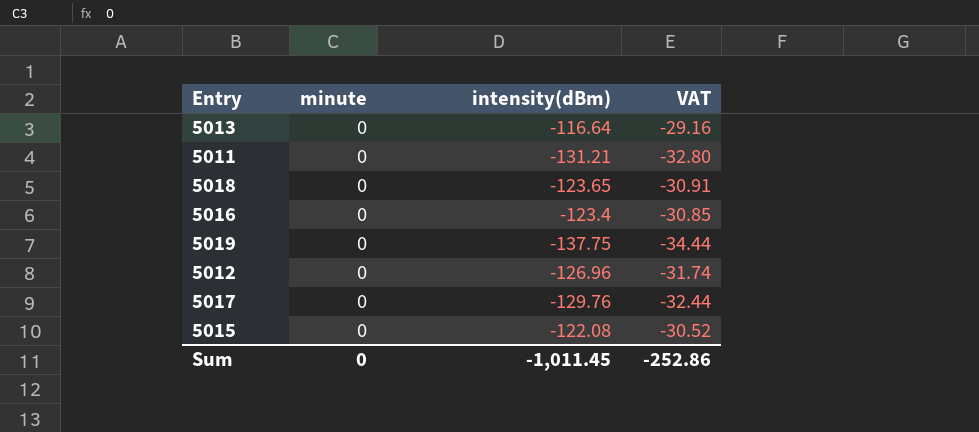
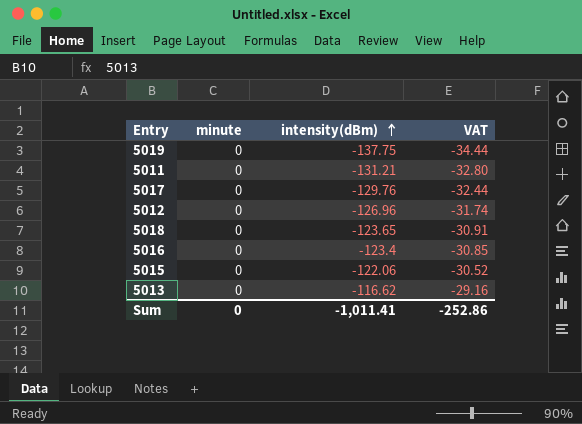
row order: none -> intensity(dBm) ascending
5015 | intensity(dBm): -122.08 -> -122.06
5013 | intensity(dBm): -116.64 -> -116.62
Sum | intensity(dBm): -1,011.45 -> -1,011.41

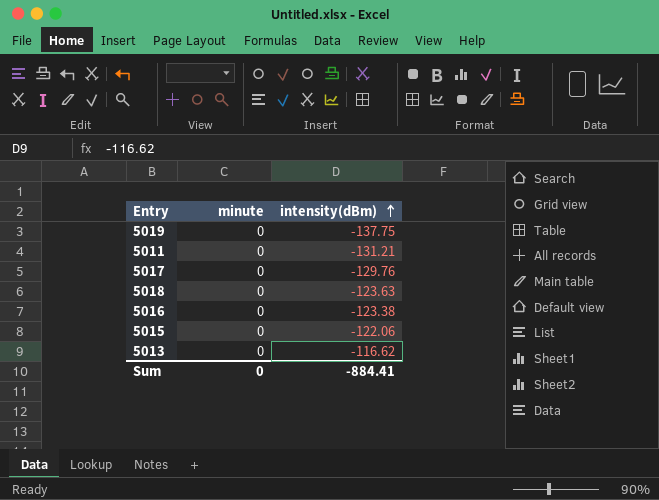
column VAT | formula: [intensity(dBm)] * 0.25 -> none
row 5012: 0 | -126.96 | -31.74 -> none
5018 | intensity(dBm): -123.65 -> -123.63
5016 | intensity(dBm): -123.4 -> -123.38
Sum | intensity(dBm): -1,011.41 -> -884.41

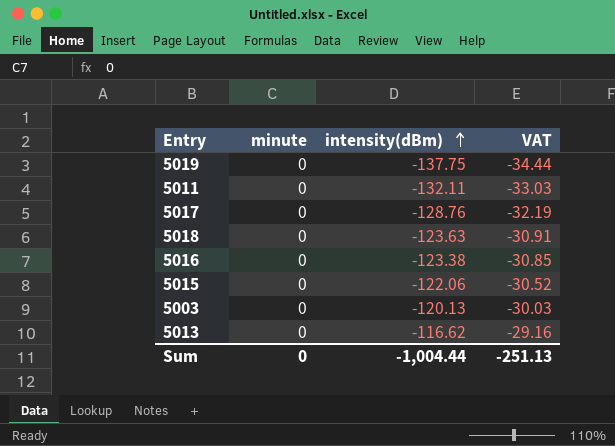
column VAT | formula: none -> [intensity(dBm)] * 0.25
5011 | intensity(dBm): -131.21 -> -132.11
5017 | intensity(dBm): -129.76 -> -128.76
row 5003: none -> 0 | -120.13 | -30.03
Sum | intensity(dBm): -884.41 -> -1,004.44

